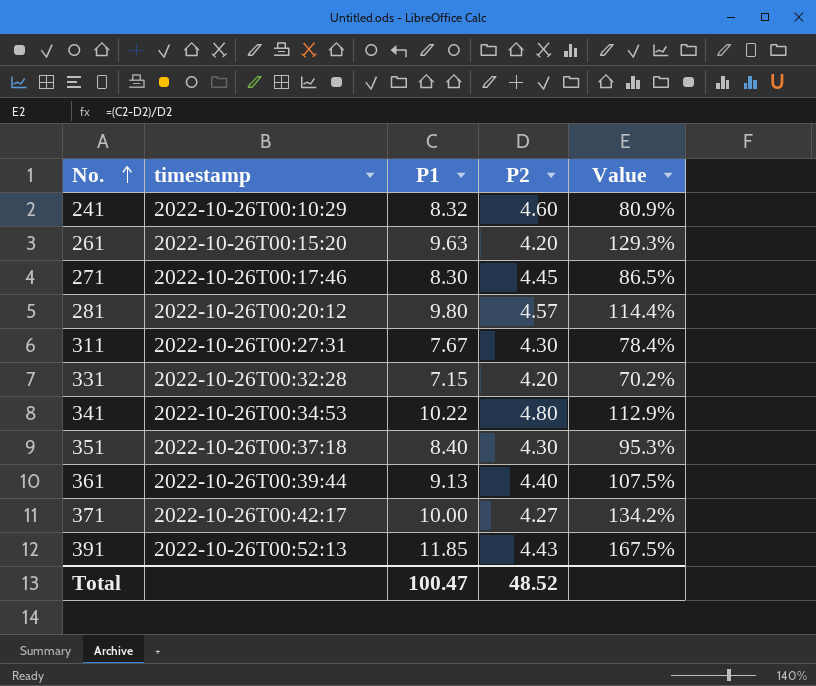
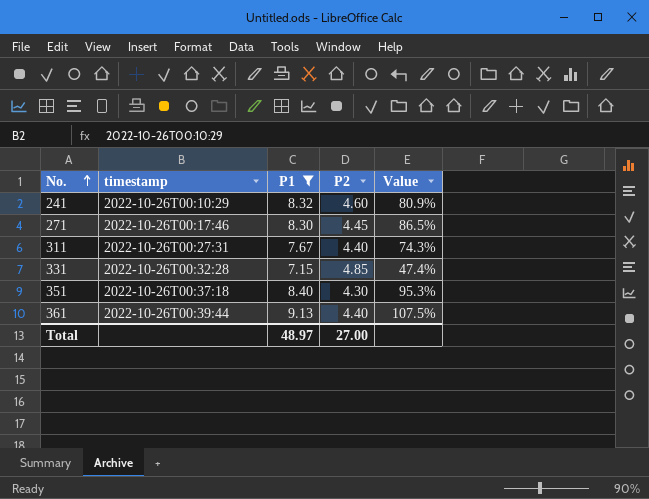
filter: none -> P1 <= 9.13
311 | P2: 4.30 -> 4.40
311 | Value: 78.4% -> 74.3%
331 | P2: 4.20 -> 4.85
331 | Value: 70.2% -> 47.4%
Total | P1: 100.47 -> 48.97
Total | P2: 48.52 -> 27.00

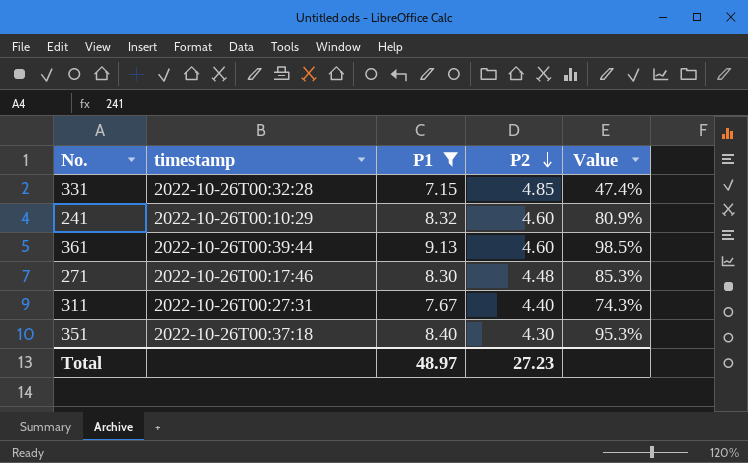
row order: No. ascending -> P2 descending
361 | P2: 4.40 -> 4.60
361 | Value: 107.5% -> 98.5%
271 | P2: 4.45 -> 4.48
271 | Value: 86.5% -> 85.3%
Total | P2: 27.00 -> 27.23

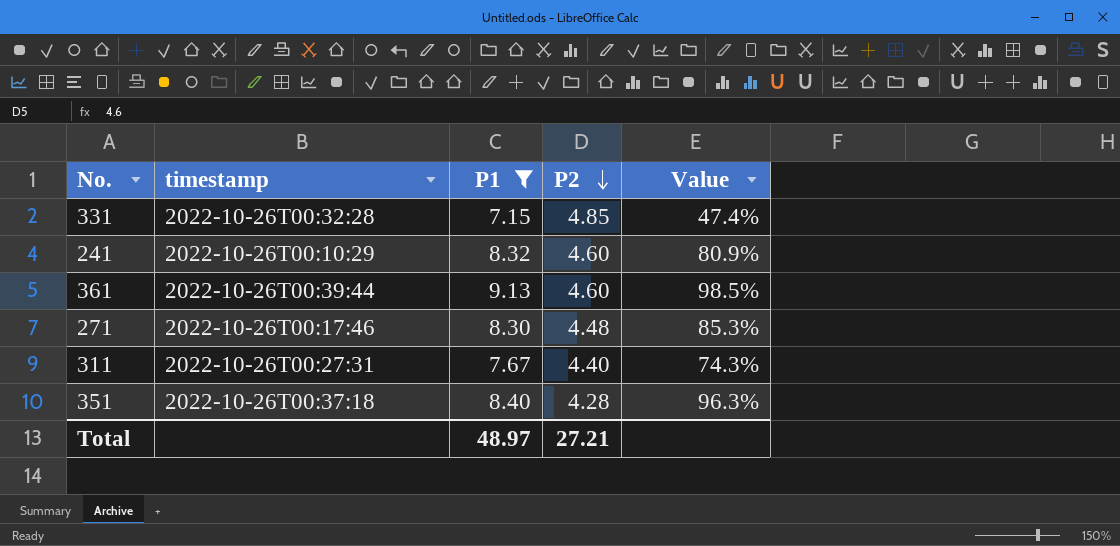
351 | P2: 4.30 -> 4.28
351 | Value: 95.3% -> 96.3%
Total | P2: 27.23 -> 27.21

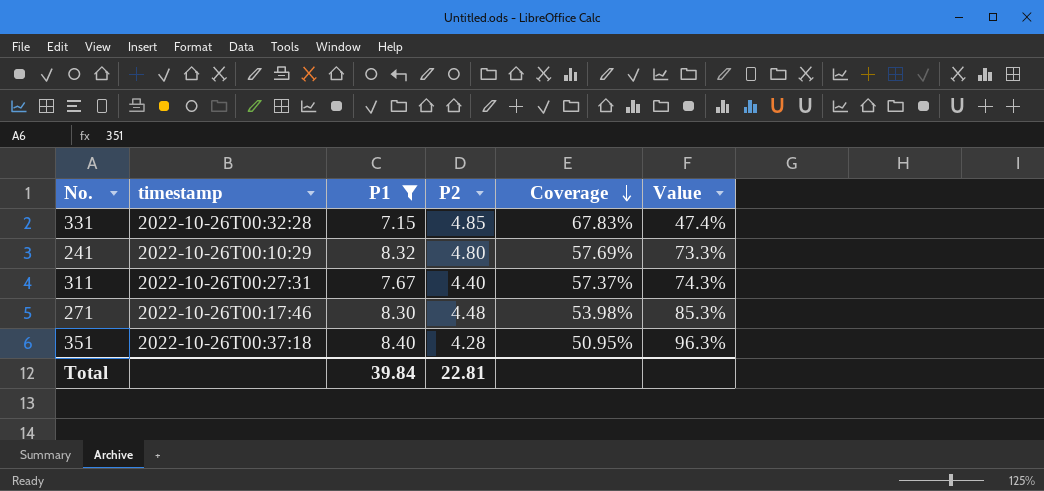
row order: P2 descending -> Coverage descending
column Coverage | formula: none -> [P2] / [P1]
row 361: 2022-10-26T00:39:44 | 9.13 | 4.60 | 98.5% -> none
241 | P2: 4.60 -> 4.80
241 | Value: 80.9% -> 73.3%
Total | P1: 48.97 -> 39.84
Total | P2: 27.21 -> 22.81

